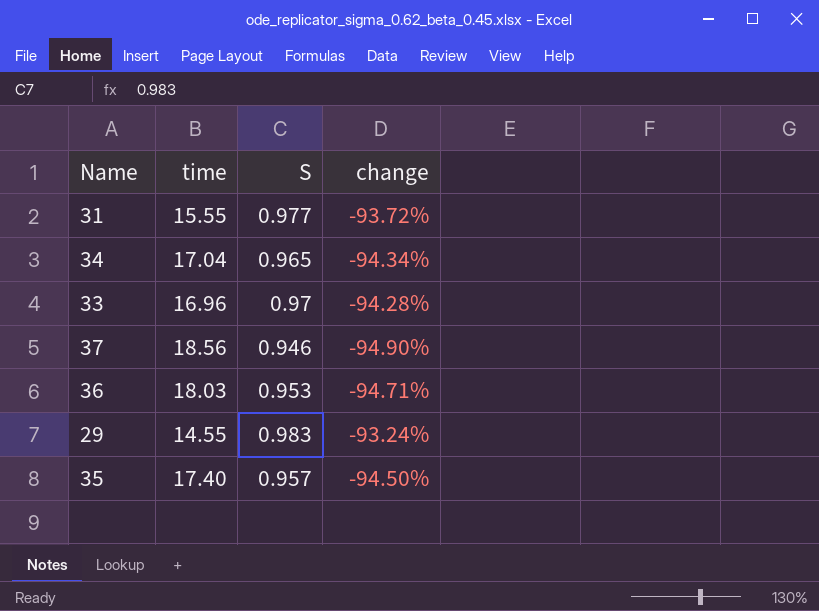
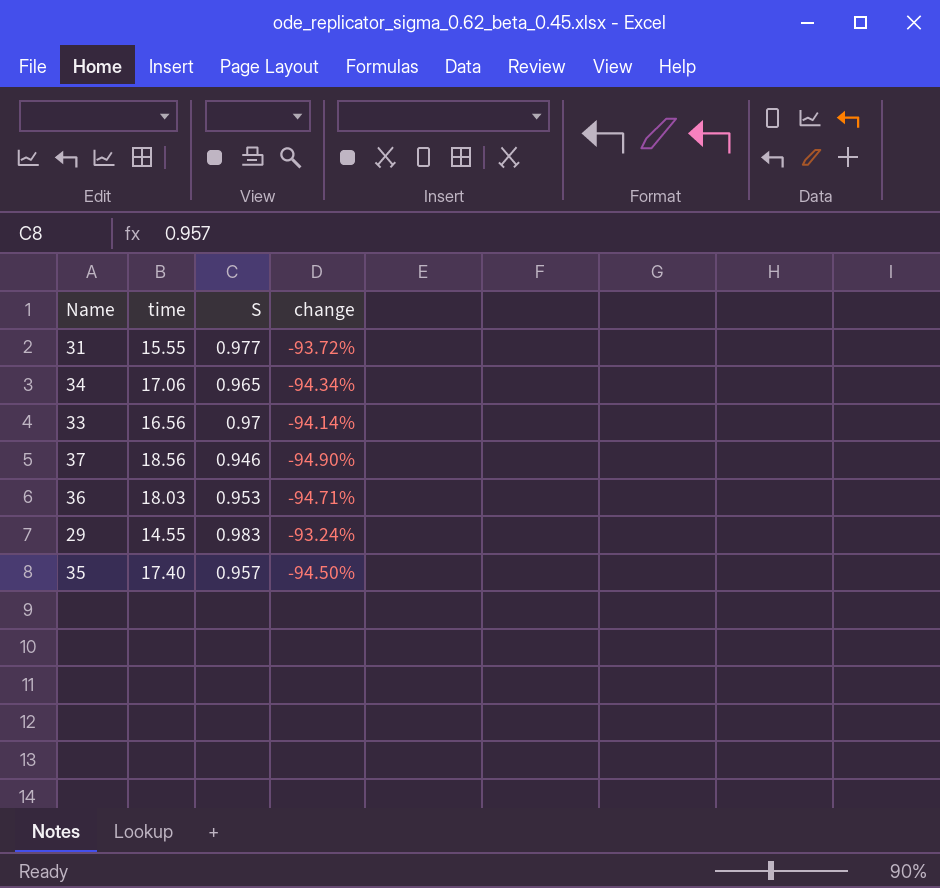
34 | time: 17.04 -> 17.06
33 | time: 16.96 -> 16.56
33 | change: -94.28% -> -94.14%

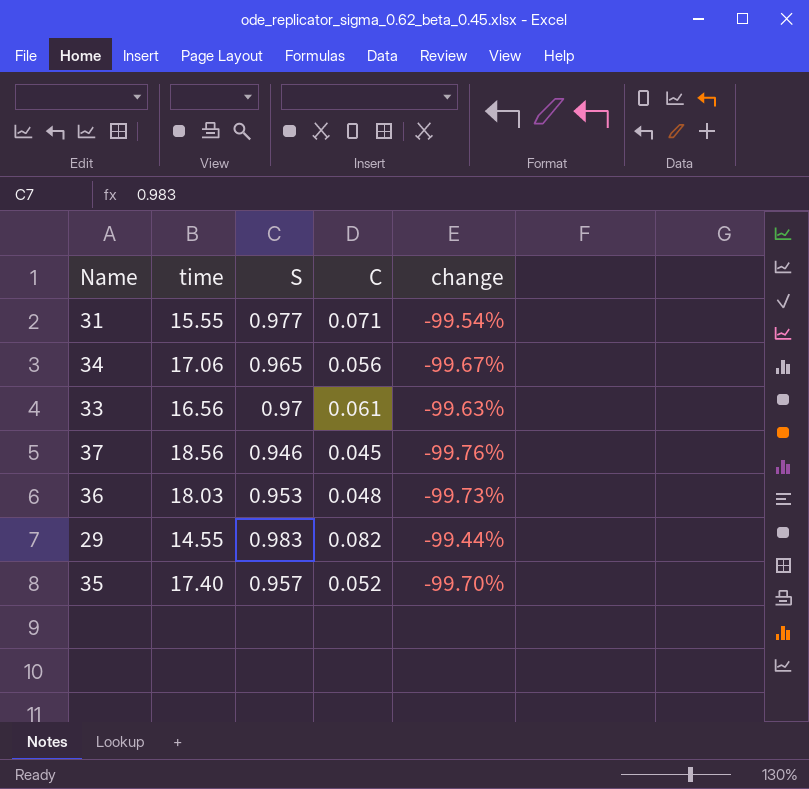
column C | position: none -> 4
column change | formula: ([S] - [time]) / [time] -> ([C] - [time]) / [time]

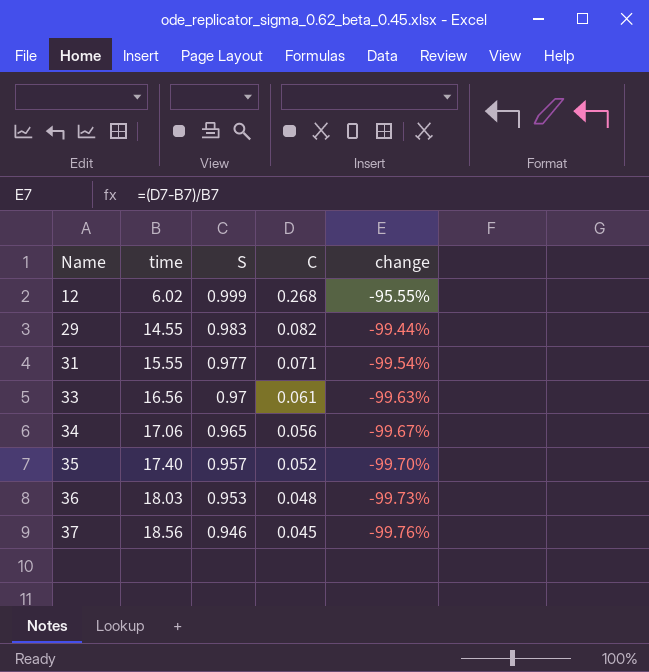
row order: none -> Name ascending
row 12: none -> 6.02 | 0.999 | 0.268 | -95.55%

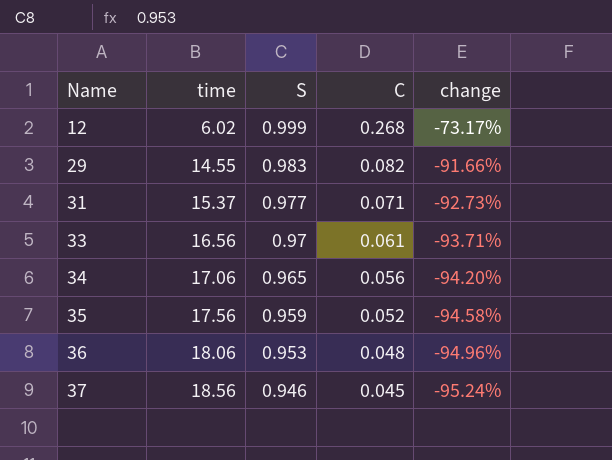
column change | formula: ([C] - [time]) / [time] -> ([C] - [S]) / [S]
31 | time: 15.55 -> 15.37
35 | time: 17.40 -> 17.56
35 | S: 0.957 -> 0.959
36 | time: 18.03 -> 18.06

